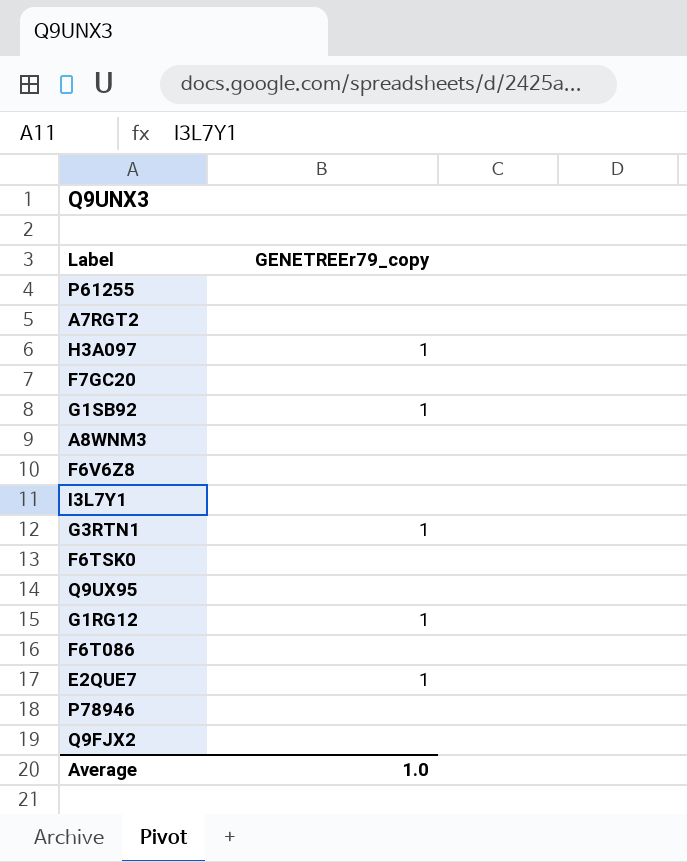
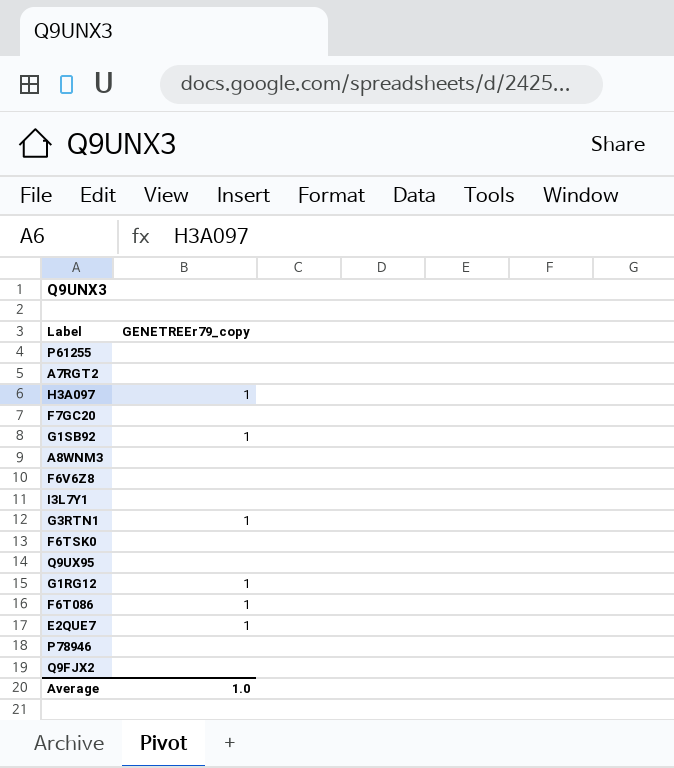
F6T086 | GENETREEr79_copy: none -> 1

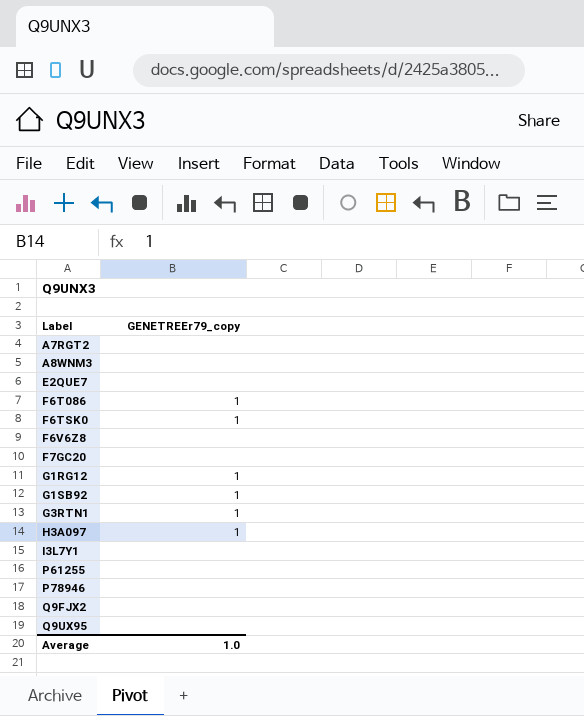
row order: none -> Label ascending
E2QUE7 | GENETREEr79_copy: 1 -> none
F6TSK0 | GENETREEr79_copy: none -> 1

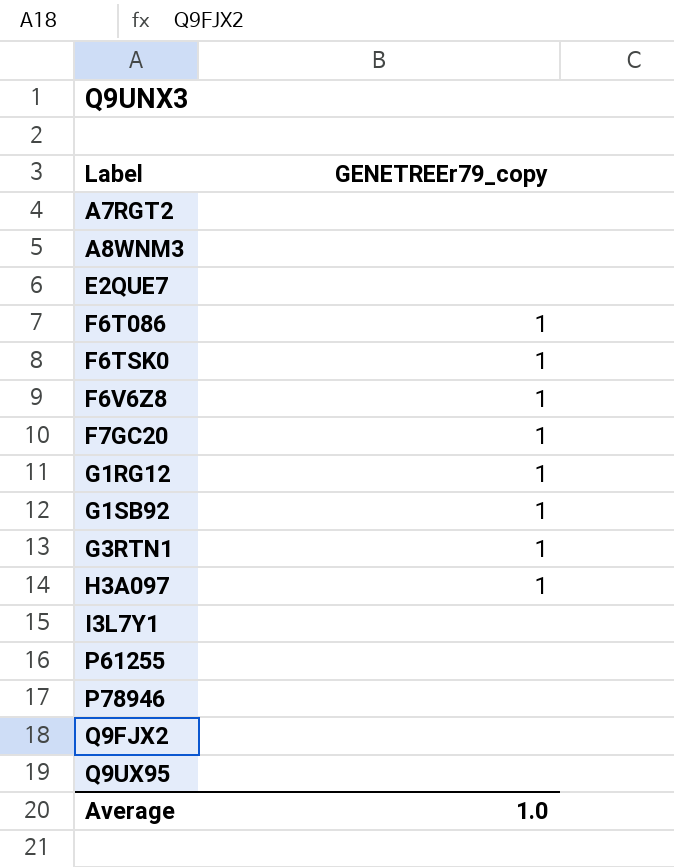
F6V6Z8 | GENETREEr79_copy: none -> 1
F7GC20 | GENETREEr79_copy: none -> 1

